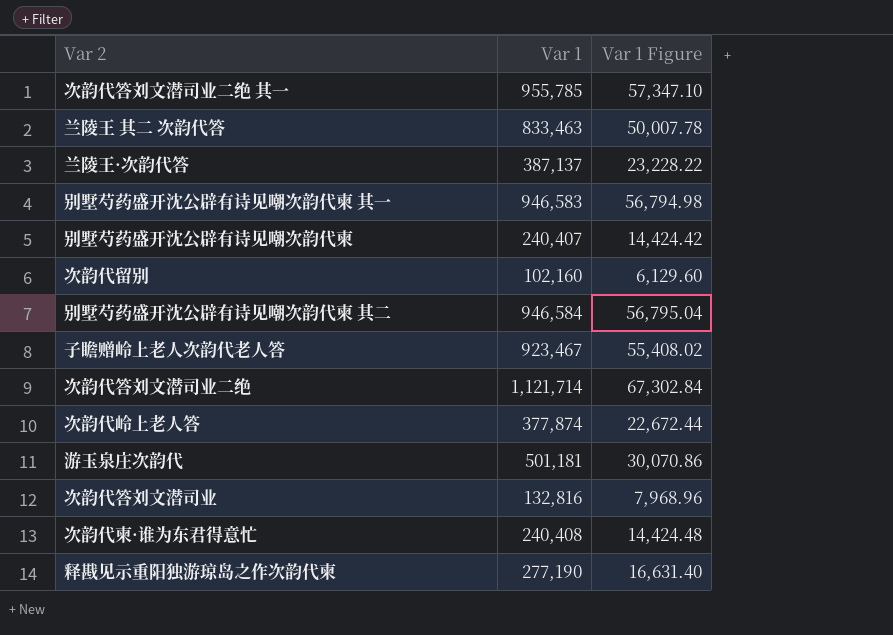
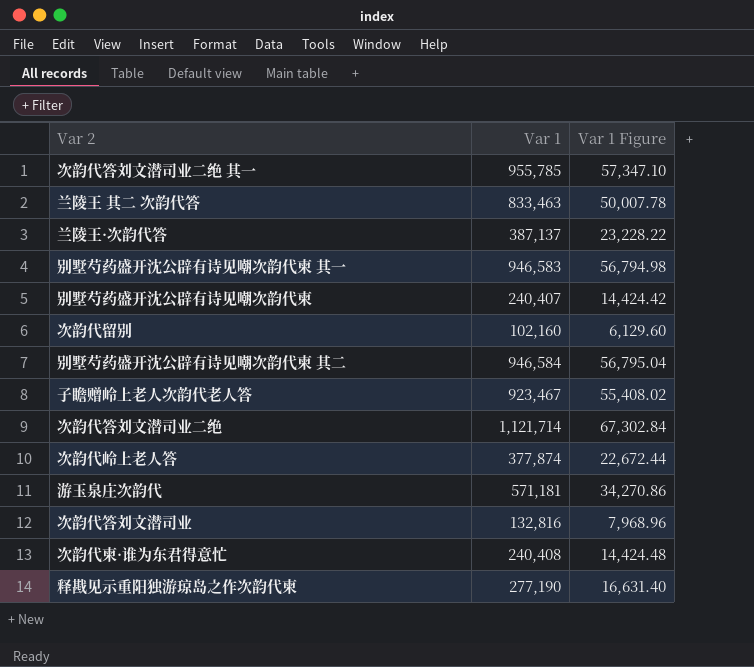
游玉泉庄次韵代 | Var 1: 501,181 -> 571,181
游玉泉庄次韵代 | Var 1 Figure: 30,070.86 -> 34,270.86

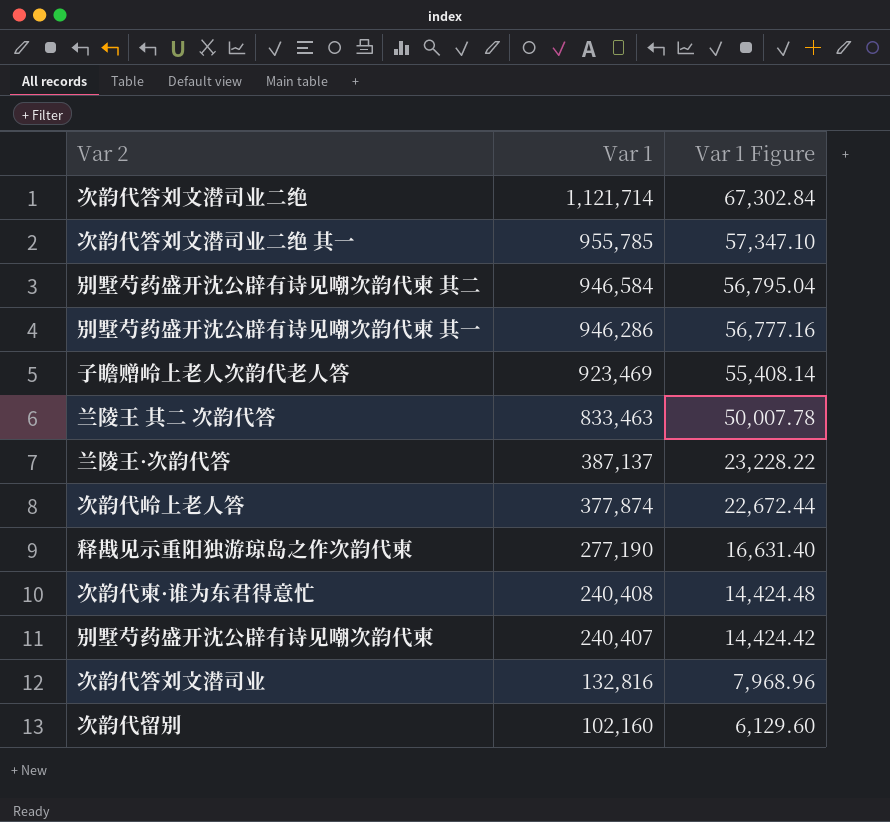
row order: none -> Var 1 descending
row 游玉泉庄次韵代: 571,181 | 34,270.86 -> none
别墅芍药盛开沈公辟有诗见嘲次韵代柬 其一 | Var 1: 946,583 -> 946,286
别墅芍药盛开沈公辟有诗见嘲次韵代柬 其一 | Var 1 Figure: 56,794.98 -> 56,777.16
子瞻赠岭上老人次韵代老人答 | Var 1: 923,467 -> 923,469
子瞻赠岭上老人次韵代老人答 | Var 1 Figure: 55,408.02 -> 55,408.14

